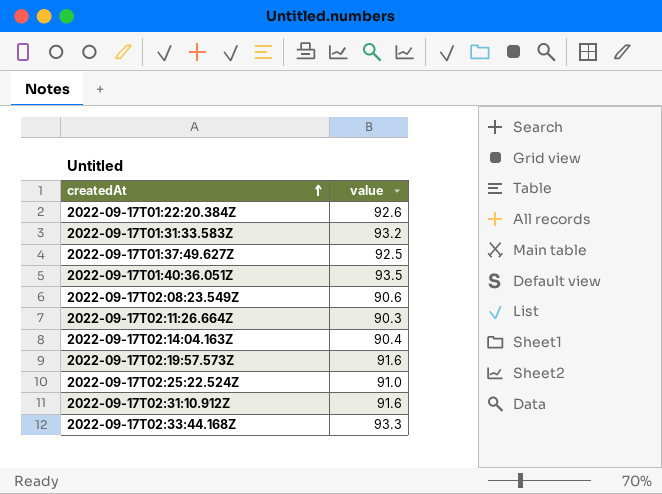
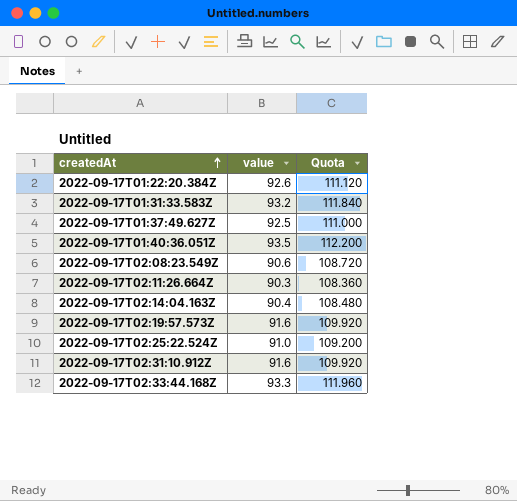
column Quota | formula: none -> [value] * 1.2

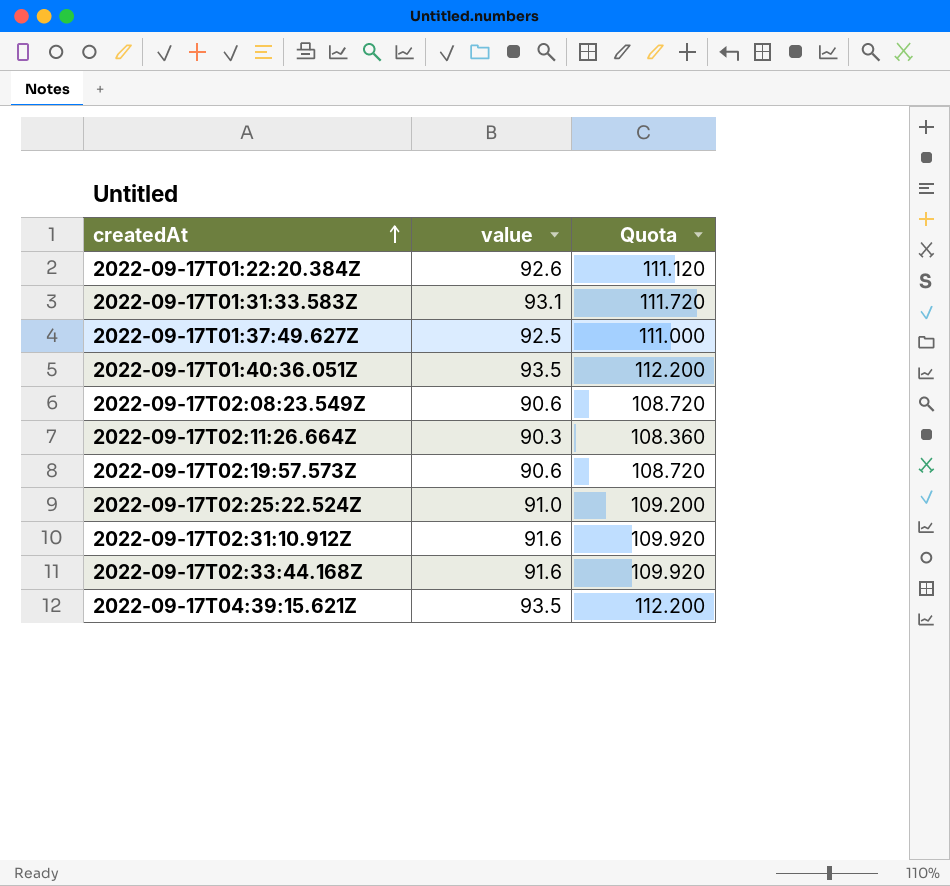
row 2022-09-17T02:14:04.163Z: 90.4 | 108.480 -> none
2022-09-17T01:31:33.583Z | value: 93.2 -> 93.1
2022-09-17T01:31:33.583Z | Quota: 111.840 -> 111.720
2022-09-17T02:19:57.573Z | value: 91.6 -> 90.6
2022-09-17T02:19:57.573Z | Quota: 109.920 -> 108.720
2022-09-17T02:33:44.168Z | value: 93.3 -> 91.6
2022-09-17T02:33:44.168Z | Quota: 111.960 -> 109.920
row 2022-09-17T04:39:15.621Z: none -> 93.5 | 112.200

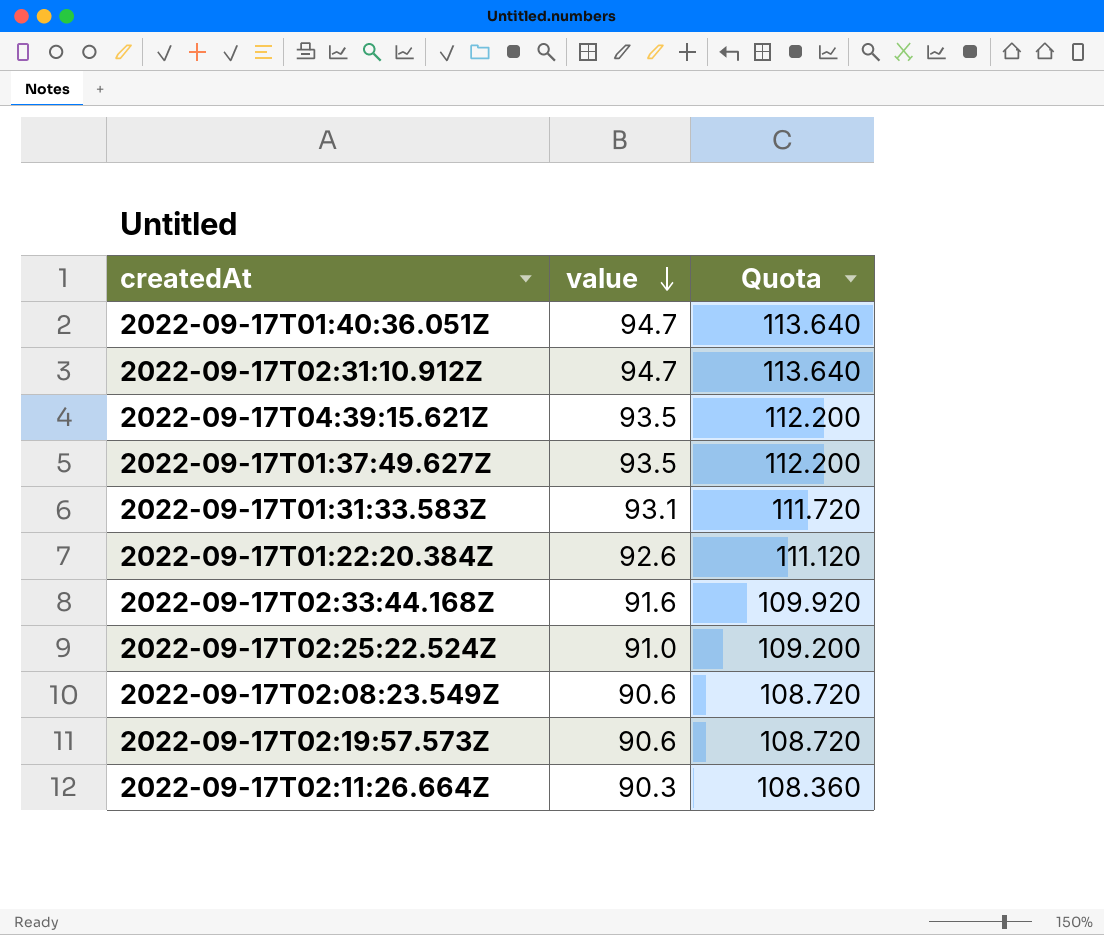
row order: createdAt ascending -> value descending
2022-09-17T01:40:36.051Z | value: 93.5 -> 94.7
2022-09-17T01:40:36.051Z | Quota: 112.200 -> 113.640
2022-09-17T02:31:10.912Z | value: 91.6 -> 94.7
2022-09-17T02:31:10.912Z | Quota: 109.920 -> 113.640
2022-09-17T01:37:49.627Z | value: 92.5 -> 93.5
2022-09-17T01:37:49.627Z | Quota: 111.000 -> 112.200

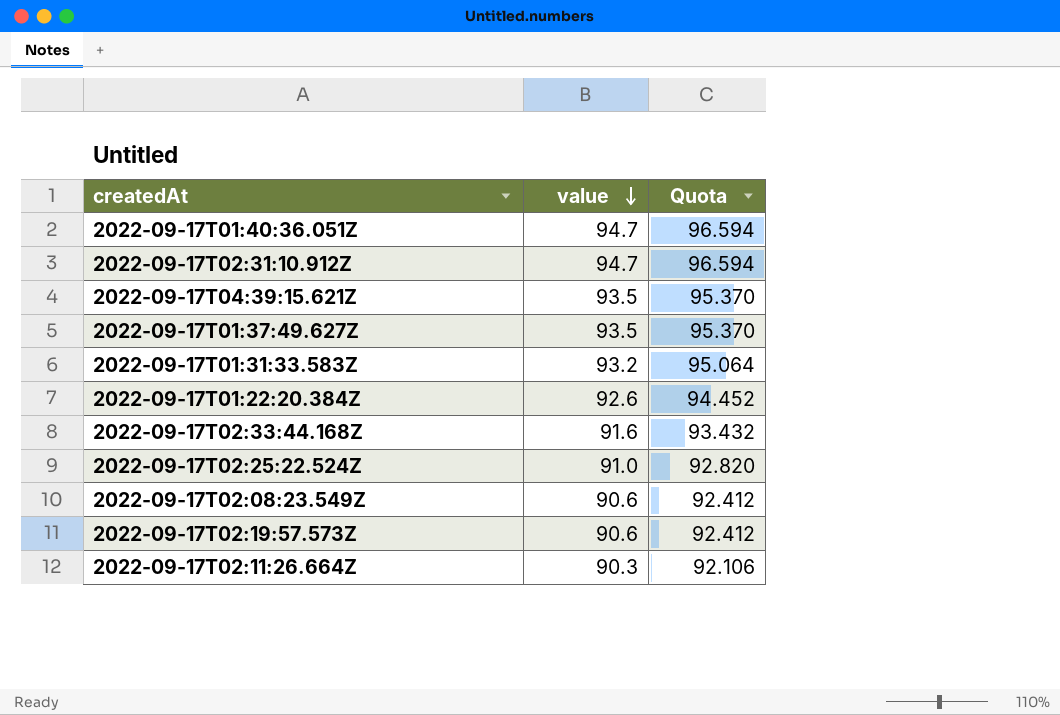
column Quota | formula: [value] * 1.2 -> [value] * 1.02
2022-09-17T01:31:33.583Z | value: 93.1 -> 93.2

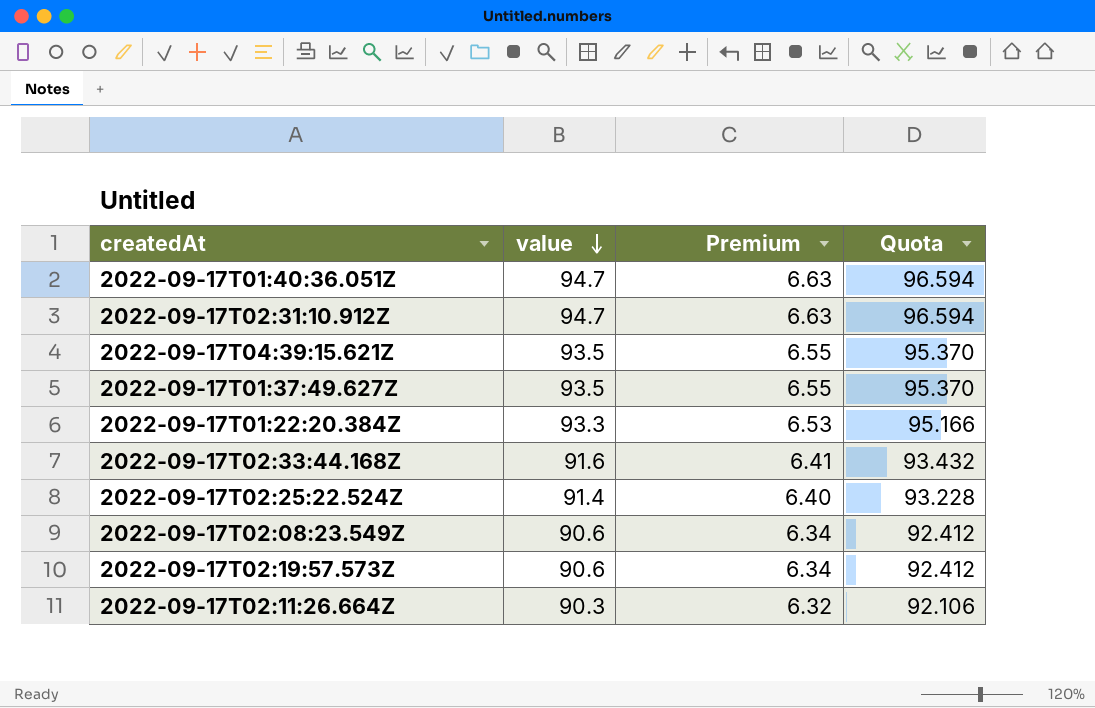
column Premium | formula: none -> [value] * 0.07
row 2022-09-17T01:31:33.583Z: 93.2 | 95.064 -> none
2022-09-17T01:22:20.384Z | value: 92.6 -> 93.3
2022-09-17T01:22:20.384Z | Quota: 94.452 -> 95.166
2022-09-17T02:25:22.524Z | value: 91.0 -> 91.4
2022-09-17T02:25:22.524Z | Quota: 92.820 -> 93.228

